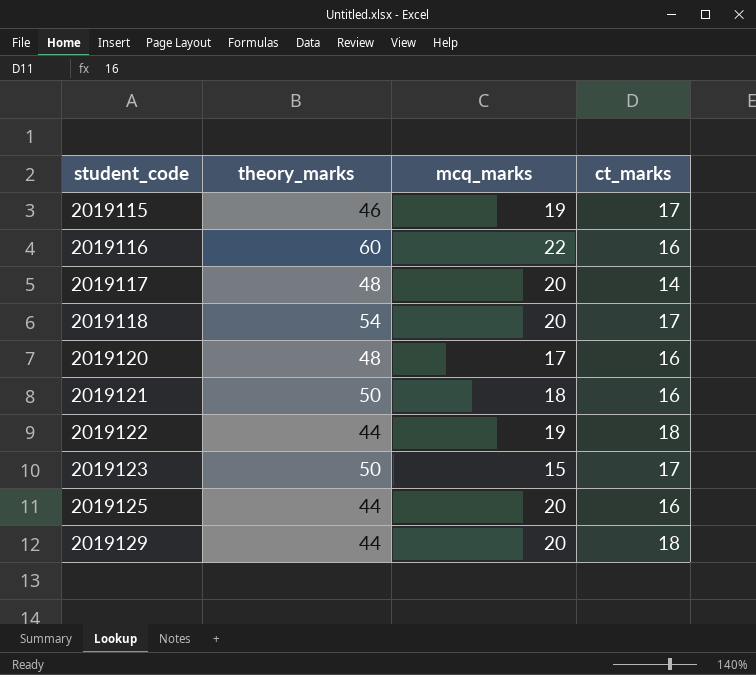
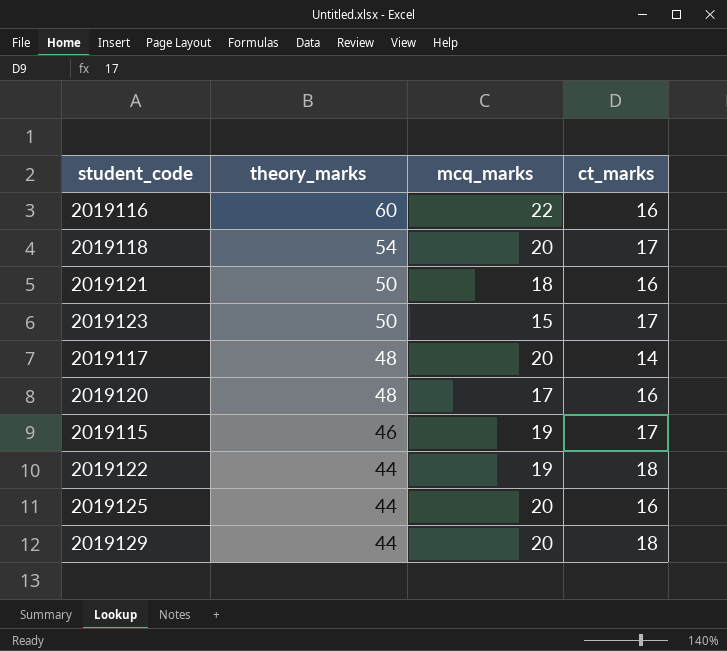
row order: student_code ascending -> theory_marks descending

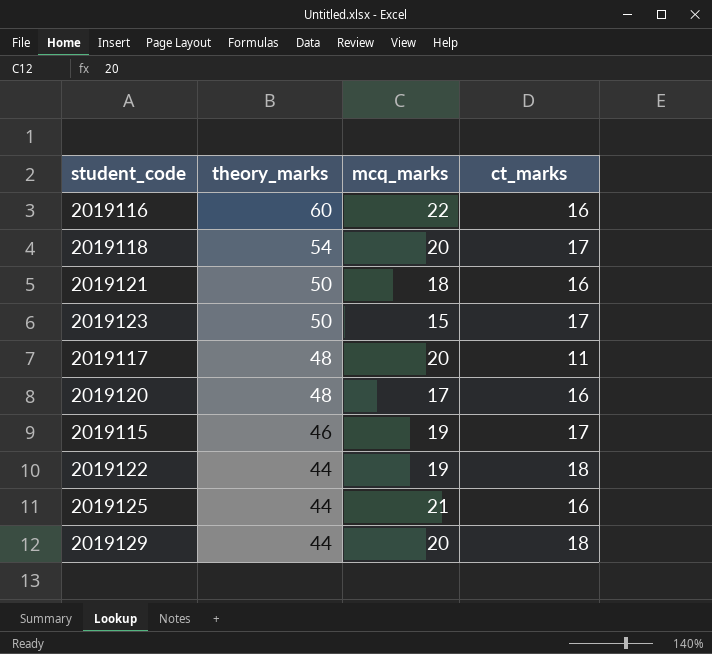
2019117 | ct_marks: 14 -> 11
2019125 | mcq_marks: 20 -> 21

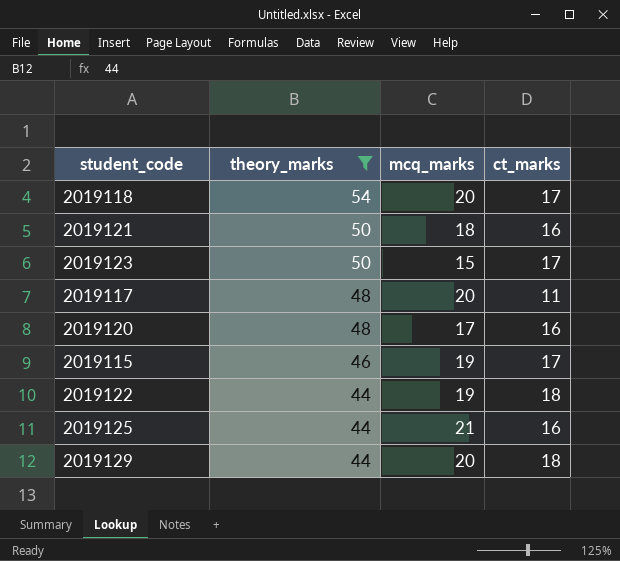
filter: none -> theory_marks != 60

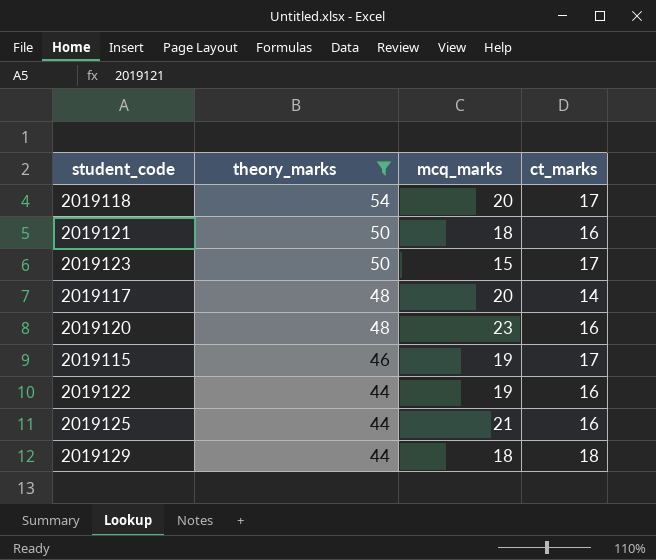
2019117 | ct_marks: 11 -> 14
2019120 | mcq_marks: 17 -> 23
2019122 | ct_marks: 18 -> 16
2019129 | mcq_marks: 20 -> 18

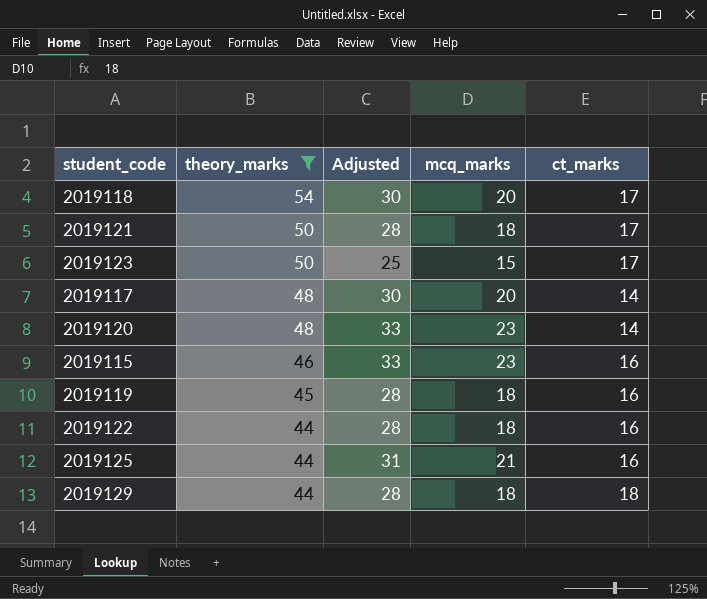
column Adjusted | formula: none -> [mcq_marks] + 10
2019121 | ct_marks: 16 -> 17
2019120 | ct_marks: 16 -> 14
2019115 | mcq_marks: 19 -> 23
2019115 | ct_marks: 17 -> 16
row 2019119: none -> 45 | 28 | 18 | 16
2019122 | mcq_marks: 19 -> 18

